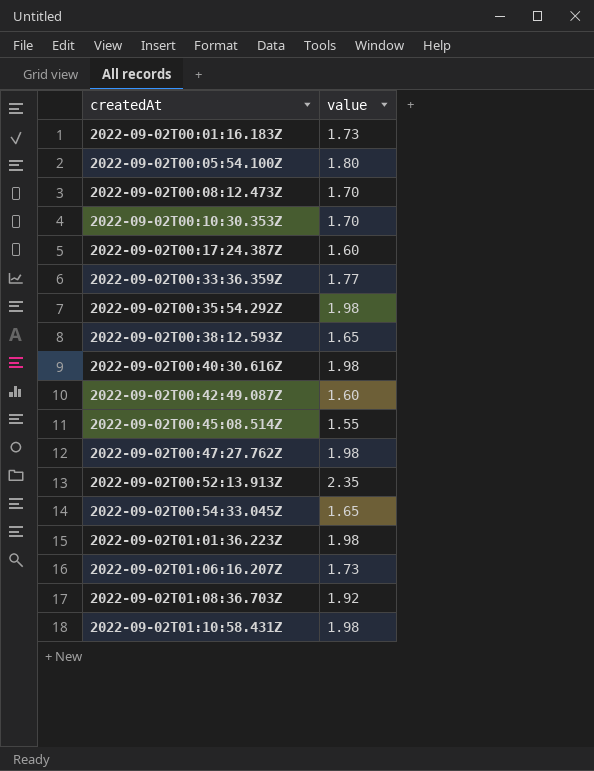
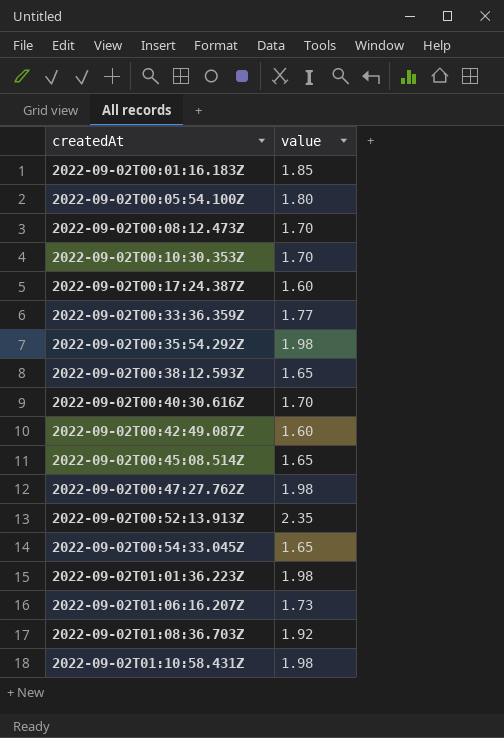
2022-09-02T00:01:16.183Z | value: 1.73 -> 1.85
2022-09-02T00:40:30.616Z | value: 1.98 -> 1.70
2022-09-02T00:45:08.514Z | value: 1.55 -> 1.65

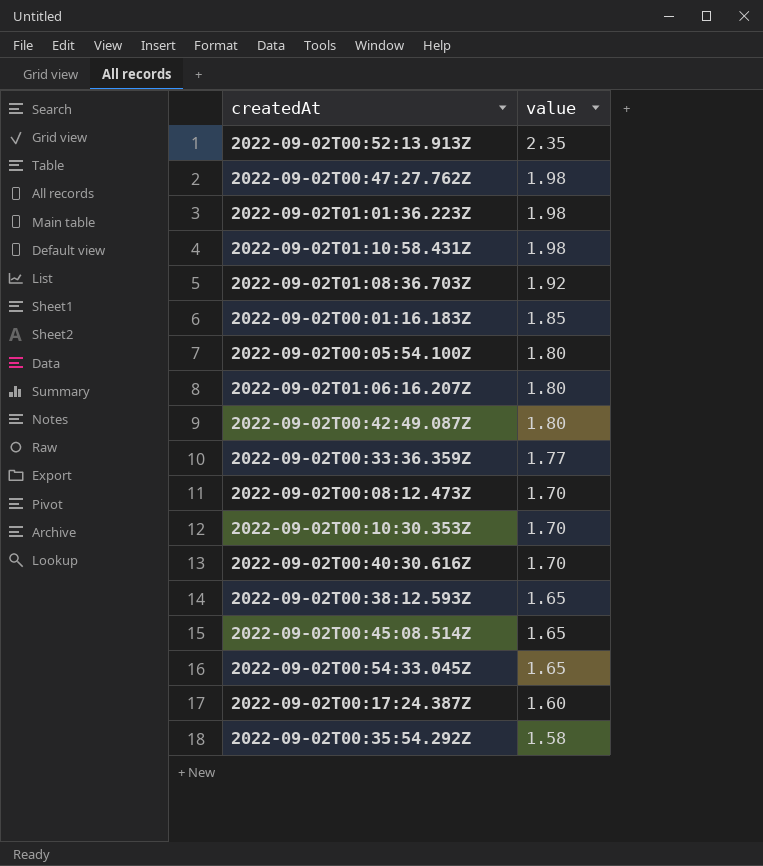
row order: createdAt ascending -> value descending
2022-09-02T01:06:16.207Z | value: 1.73 -> 1.80
2022-09-02T00:42:49.087Z | value: 1.60 -> 1.80
2022-09-02T00:35:54.292Z | value: 1.98 -> 1.58

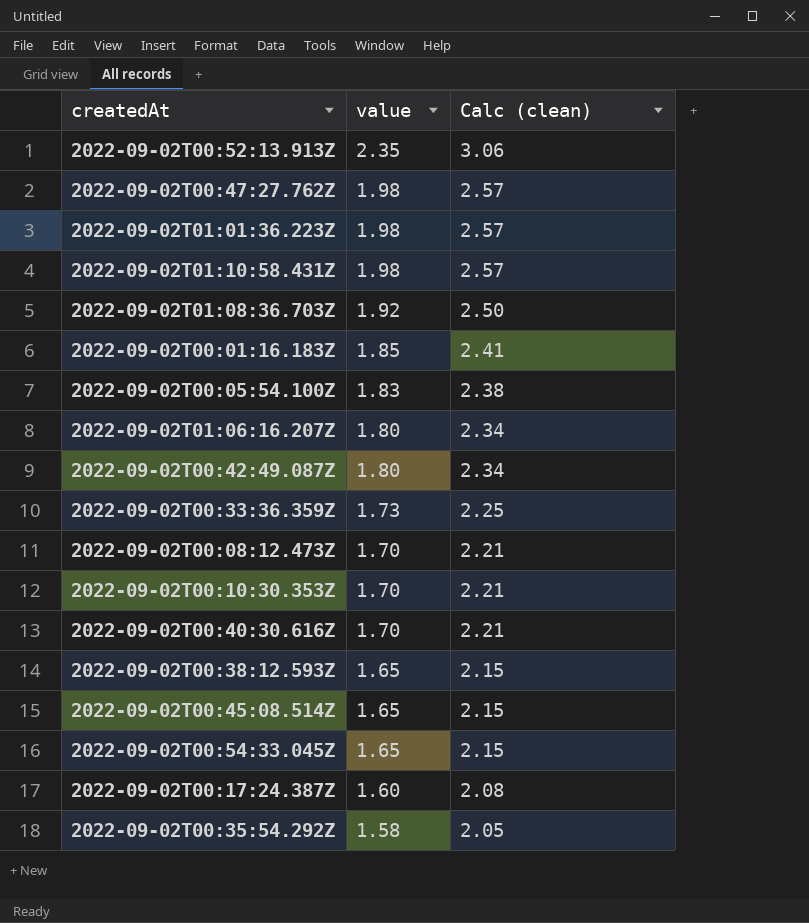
column Calc (clean) | formula: none -> [value] * 1.3
2022-09-02T00:05:54.100Z | value: 1.80 -> 1.83
2022-09-02T00:33:36.359Z | value: 1.77 -> 1.73

